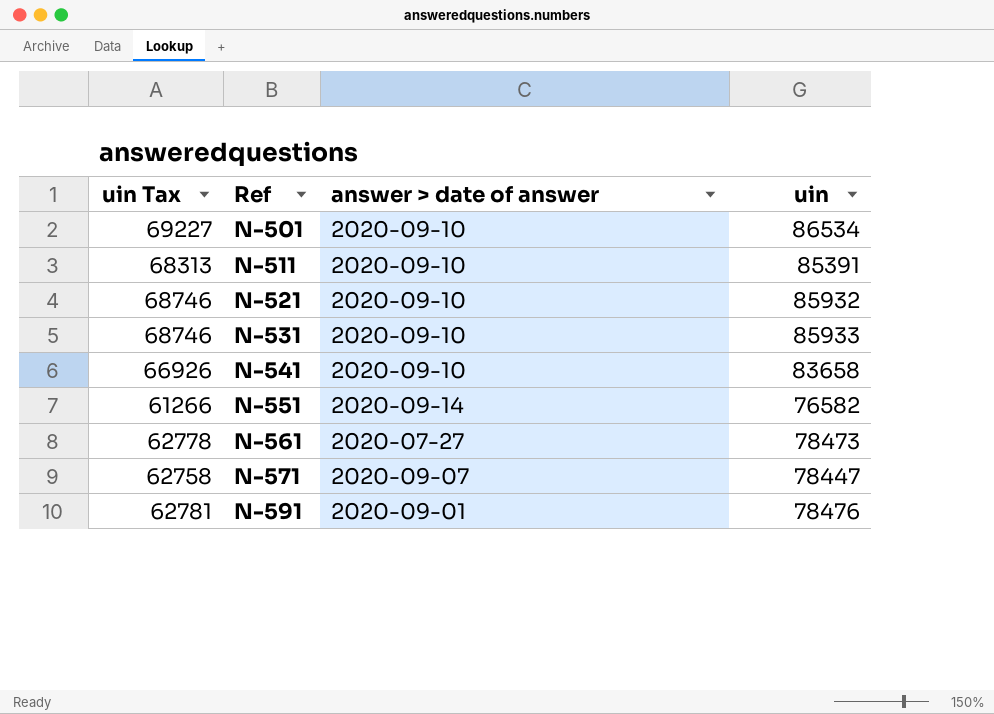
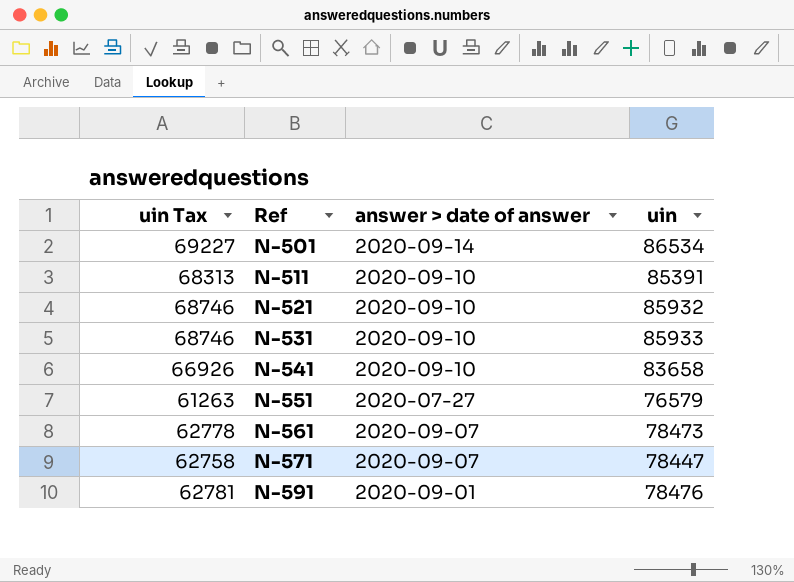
N-501 | answer > date of answer: 2020-09-10 -> 2020-09-14
N-551 | uin Tax: 61266 -> 61263
N-551 | answer > date of answer: 2020-09-14 -> 2020-07-27
N-551 | uin: 76582 -> 76579
N-561 | answer > date of answer: 2020-07-27 -> 2020-09-07

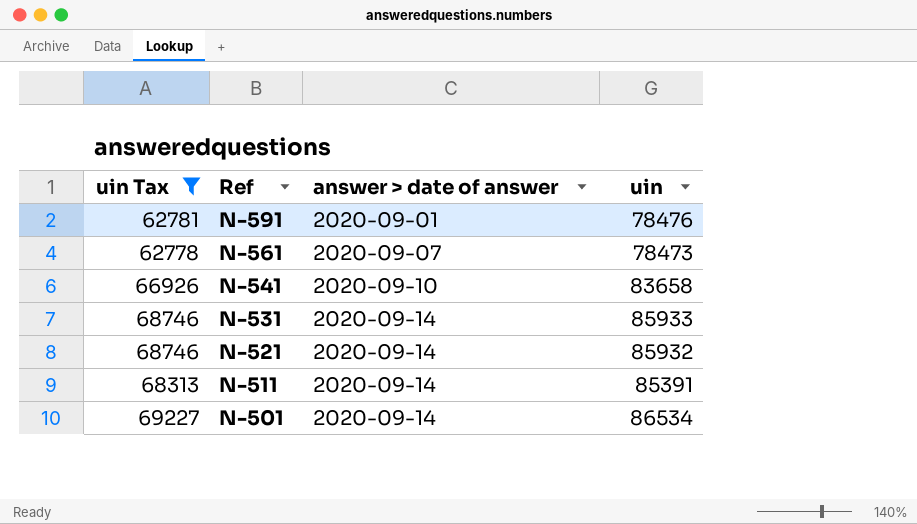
filter: none -> uin Tax >= 62778
row order: Ref ascending -> Ref descending
N-531 | answer > date of answer: 2020-09-10 -> 2020-09-14
N-521 | answer > date of answer: 2020-09-10 -> 2020-09-14
N-511 | answer > date of answer: 2020-09-10 -> 2020-09-14

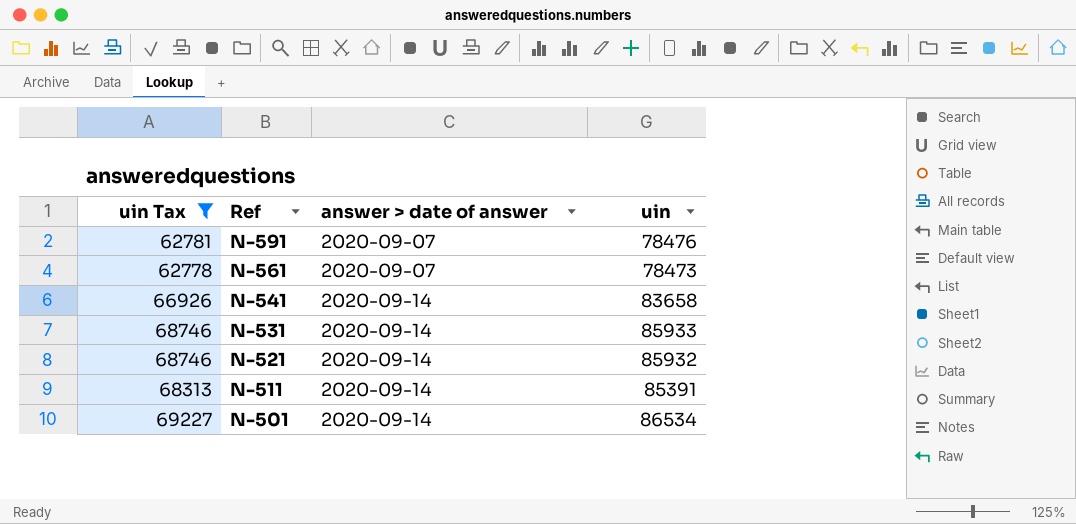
N-591 | answer > date of answer: 2020-09-01 -> 2020-09-07
N-541 | answer > date of answer: 2020-09-10 -> 2020-09-14

